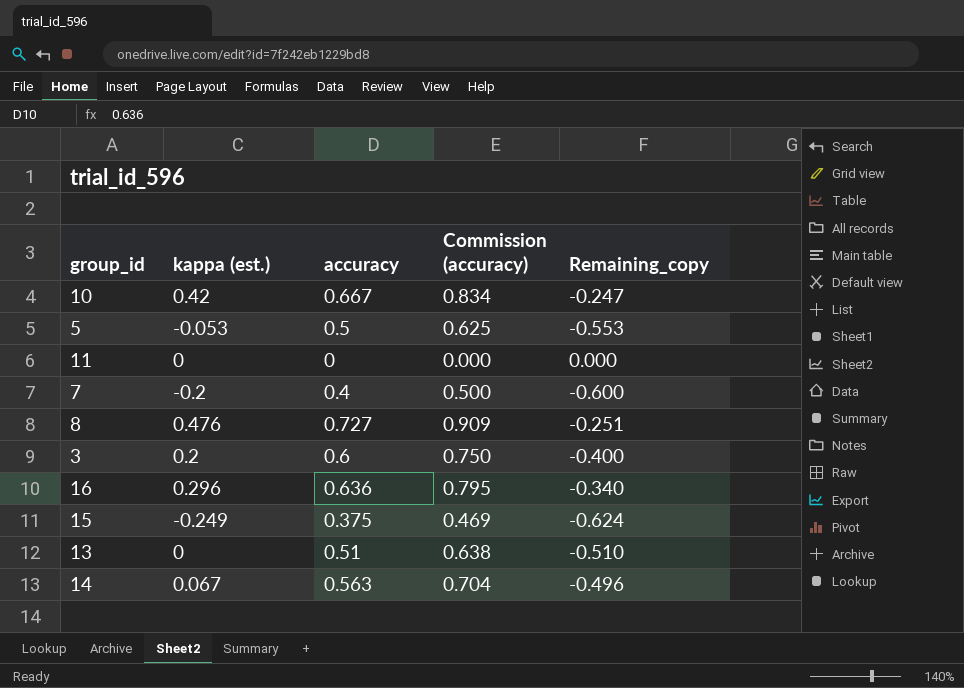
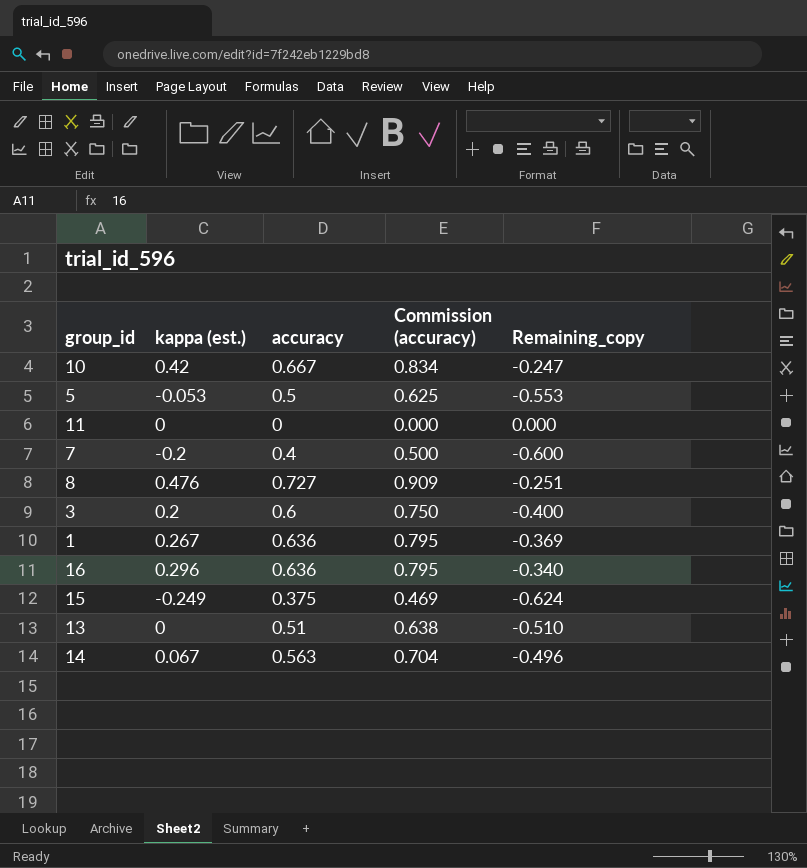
row 1: none -> 0.267 | 0.636 | 0.795 | -0.369

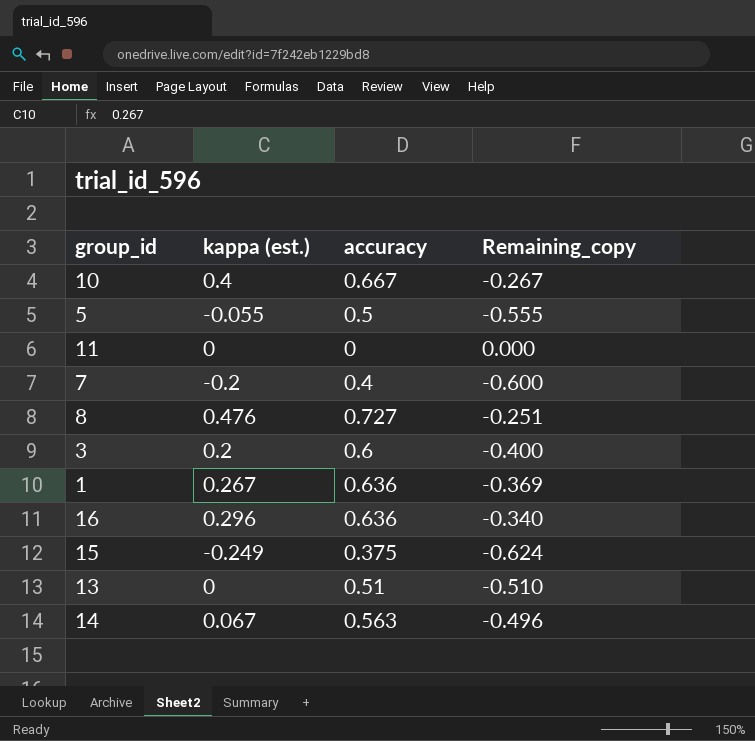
column Commission (accuracy) | formula: [accuracy] * 1.25 -> none
10 | kappa (est.): 0.42 -> 0.4
10 | Remaining_copy: -0.247 -> -0.267
5 | kappa (est.): -0.053 -> -0.055
5 | Remaining_copy: -0.553 -> -0.555

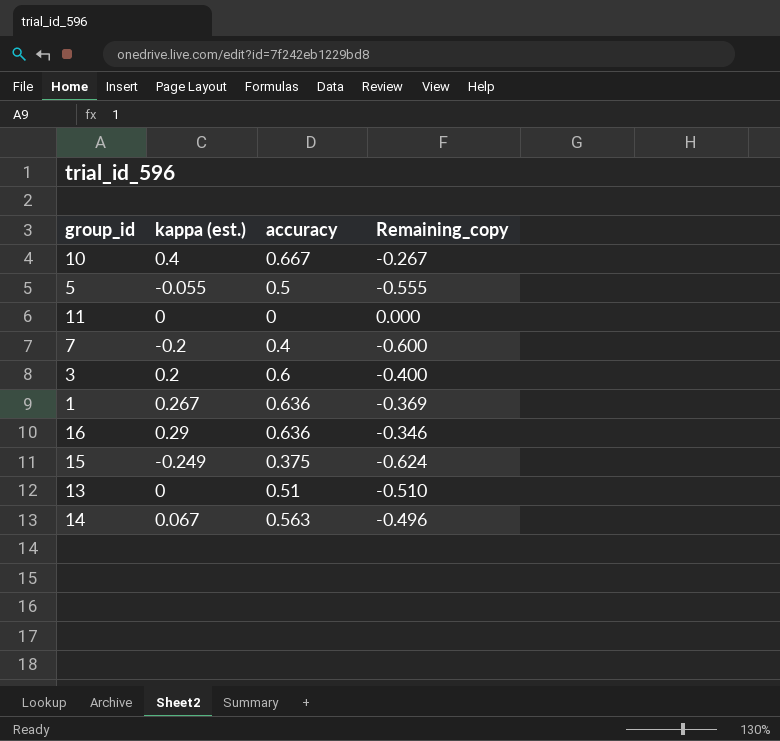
row 8: 0.476 | 0.727 | -0.251 -> none
16 | kappa (est.): 0.296 -> 0.29
16 | Remaining_copy: -0.340 -> -0.346

